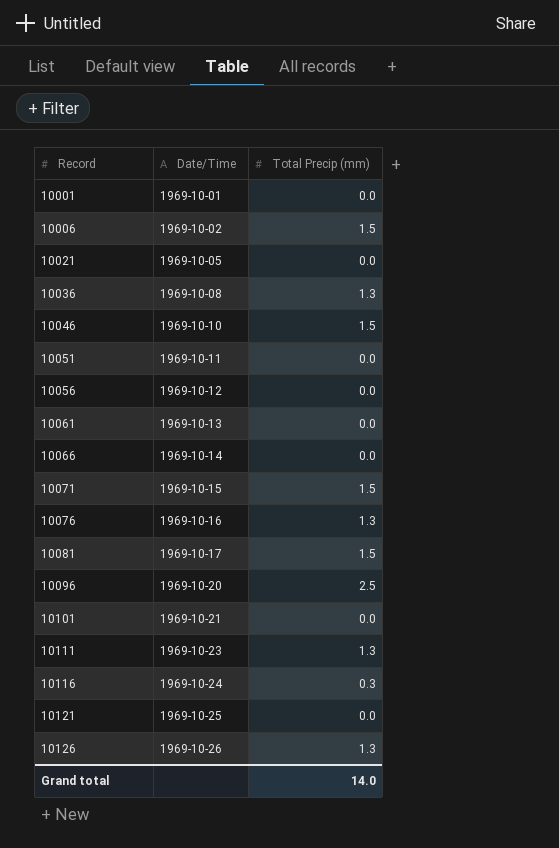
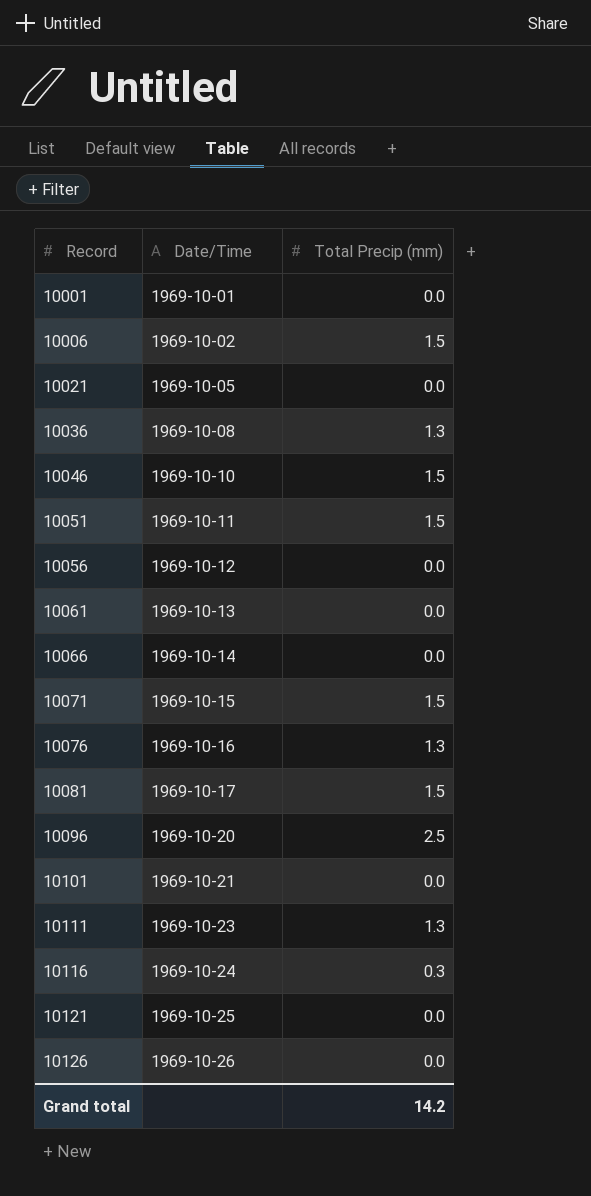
10051 | Total Precip (mm): 0.0 -> 1.5
10126 | Total Precip (mm): 1.3 -> 0.0
Grand total | Total Precip (mm): 14.0 -> 14.2

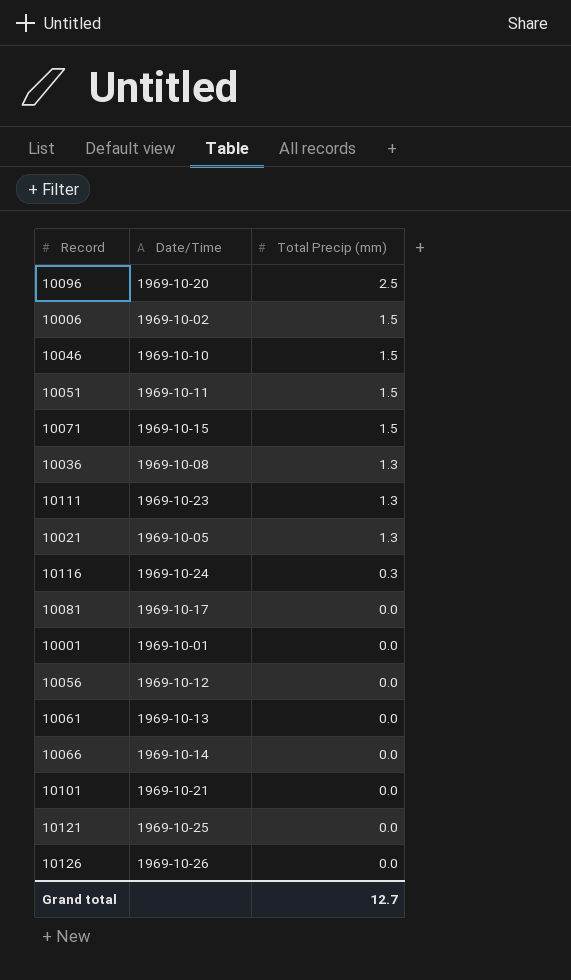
row order: Record ascending -> Total Precip (mm) descending
row 10076: 1969-10-16 | 1.3 -> none
10021 | Total Precip (mm): 0.0 -> 1.3
10081 | Total Precip (mm): 1.5 -> 0.0
Grand total | Total Precip (mm): 14.2 -> 12.7

